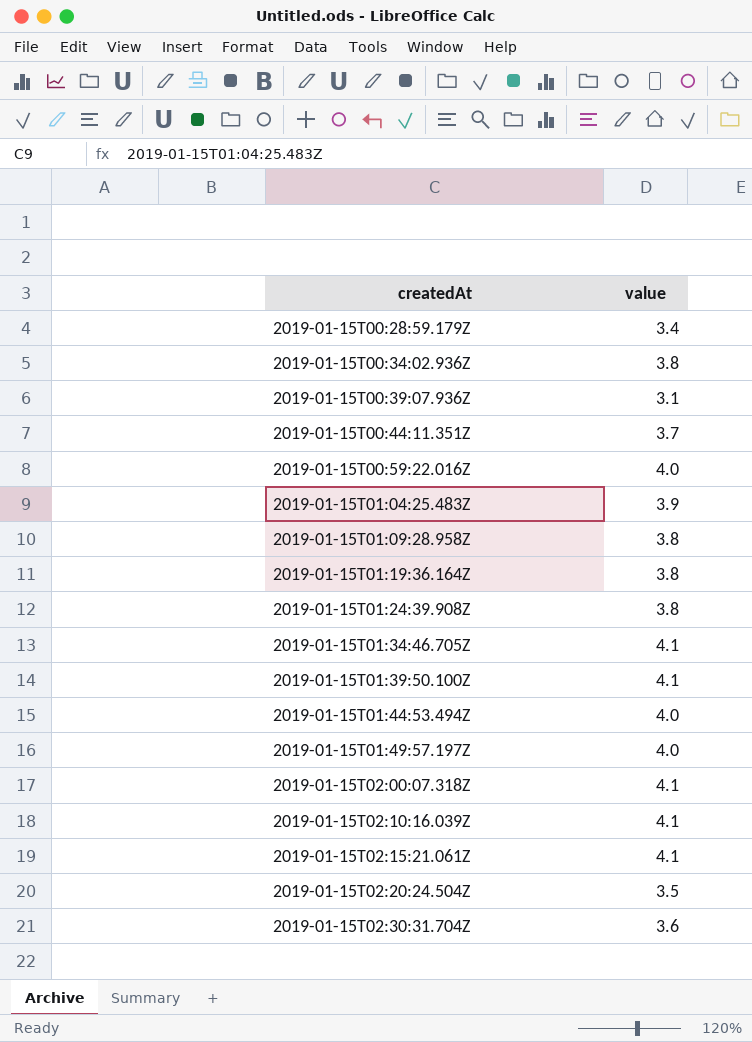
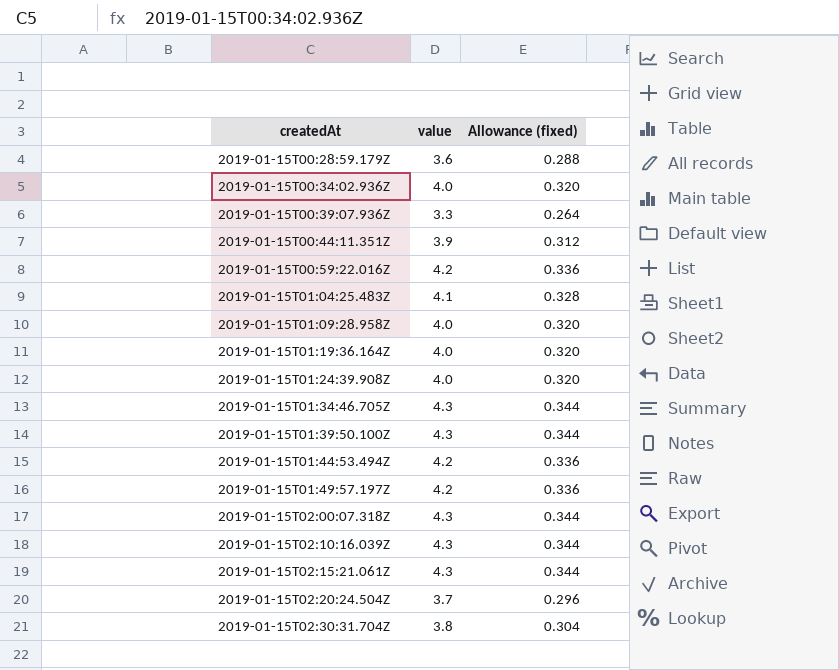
column Allowance (fixed) | formula: none -> [value] * 0.08
2019-01-15T00:28:59.179Z | value: 3.4 -> 3.6
2019-01-15T00:34:02.936Z | value: 3.8 -> 4.0
2019-01-15T00:39:07.936Z | value: 3.1 -> 3.3
2019-01-15T00:44:11.351Z | value: 3.7 -> 3.9
2019-01-15T00:59:22.016Z | value: 4.0 -> 4.2
2019-01-15T01:04:25.483Z | value: 3.9 -> 4.1
2019-01-15T01:09:28.958Z | value: 3.8 -> 4.0
2019-01-15T01:19:36.164Z | value: 3.8 -> 4.0
2019-01-15T01:24:39.908Z | value: 3.8 -> 4.0
2019-01-15T01:34:46.705Z | value: 4.1 -> 4.3
2019-01-15T01:39:50.100Z | value: 4.1 -> 4.3
2019-01-15T01:44:53.494Z | value: 4.0 -> 4.2
2019-01-15T01:49:57.197Z | value: 4.0 -> 4.2
2019-01-15T02:00:07.318Z | value: 4.1 -> 4.3
2019-01-15T02:10:16.039Z | value: 4.1 -> 4.3
2019-01-15T02:15:21.061Z | value: 4.1 -> 4.3
2019-01-15T02:20:24.504Z | value: 3.5 -> 3.7
2019-01-15T02:30:31.704Z | value: 3.6 -> 3.8

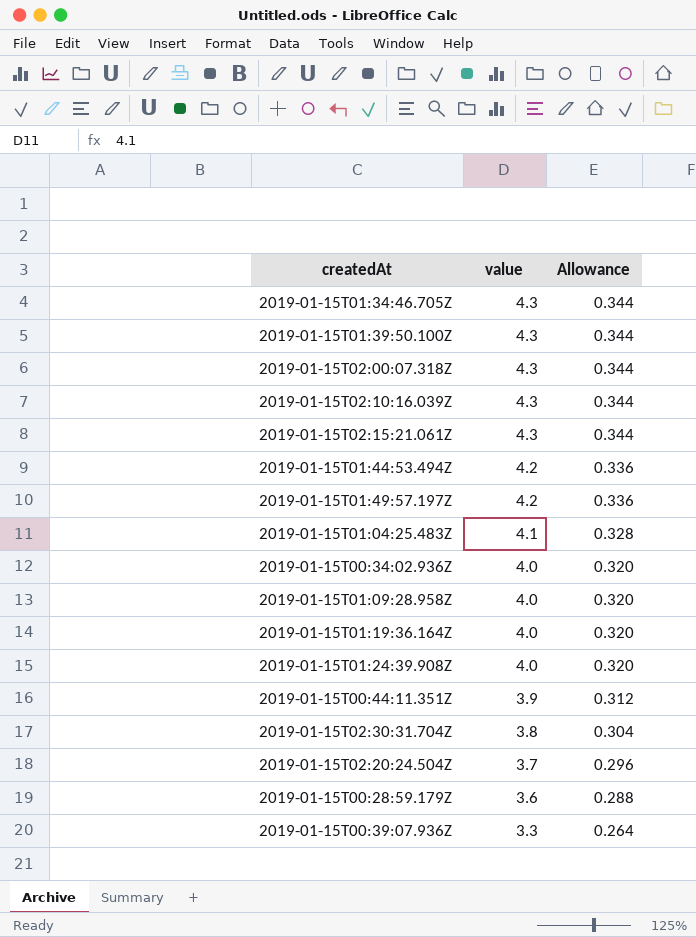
row order: createdAt ascending -> value descending
column name: Allowance (fixed) -> Allowance
row 2019-01-15T00:59:22.016Z: 4.2 | 0.336 -> none

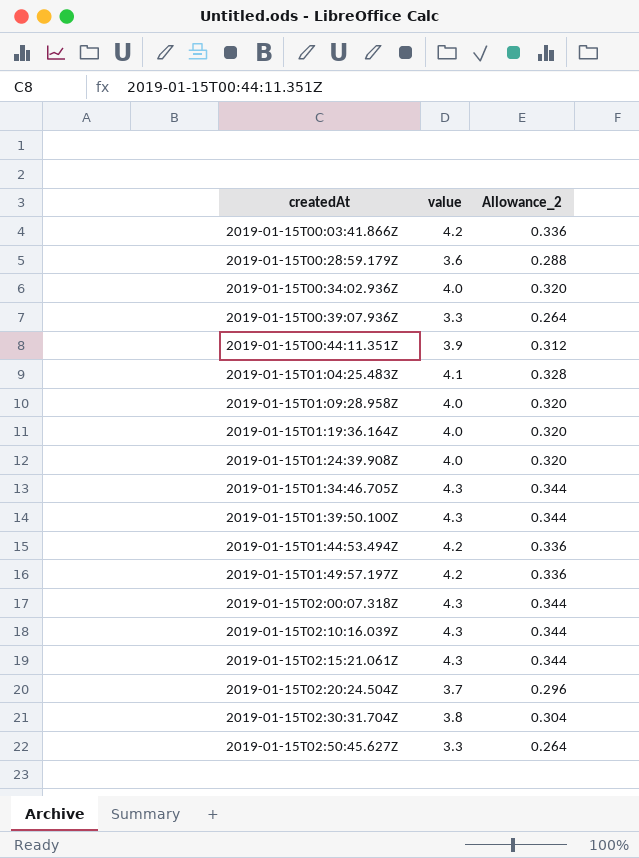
row order: value descending -> createdAt ascending
column name: Allowance -> Allowance_2
row 2019-01-15T00:03:41.866Z: none -> 4.2 | 0.336
row 2019-01-15T02:50:45.627Z: none -> 3.3 | 0.264

